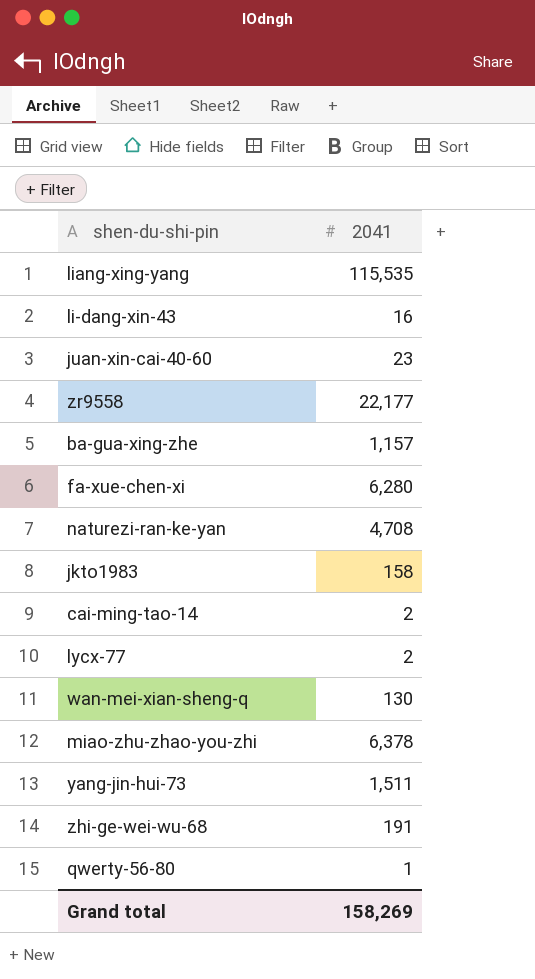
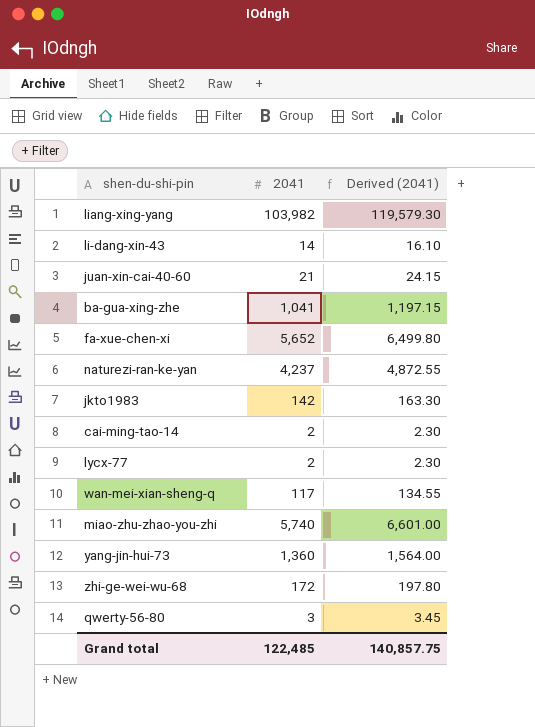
column Derived (2041) | formula: none -> [2041] * 1.15
row zr9558: 22,177 -> none
liang-xing-yang | 2041: 115,535 -> 103,982
li-dang-xin-43 | 2041: 16 -> 14
juan-xin-cai-40-60 | 2041: 23 -> 21
ba-gua-xing-zhe | 2041: 1,157 -> 1,041
fa-xue-chen-xi | 2041: 6,280 -> 5,652
naturezi-ran-ke-yan | 2041: 4,708 -> 4,237
jkto1983 | 2041: 158 -> 142
wan-mei-xian-sheng-q | 2041: 130 -> 117
miao-zhu-zhao-you-zhi | 2041: 6,378 -> 5,740
yang-jin-hui-73 | 2041: 1,511 -> 1,360
zhi-ge-wei-wu-68 | 2041: 191 -> 172
qwerty-56-80 | 2041: 1 -> 3
Grand total | 2041: 158,269 -> 122,485

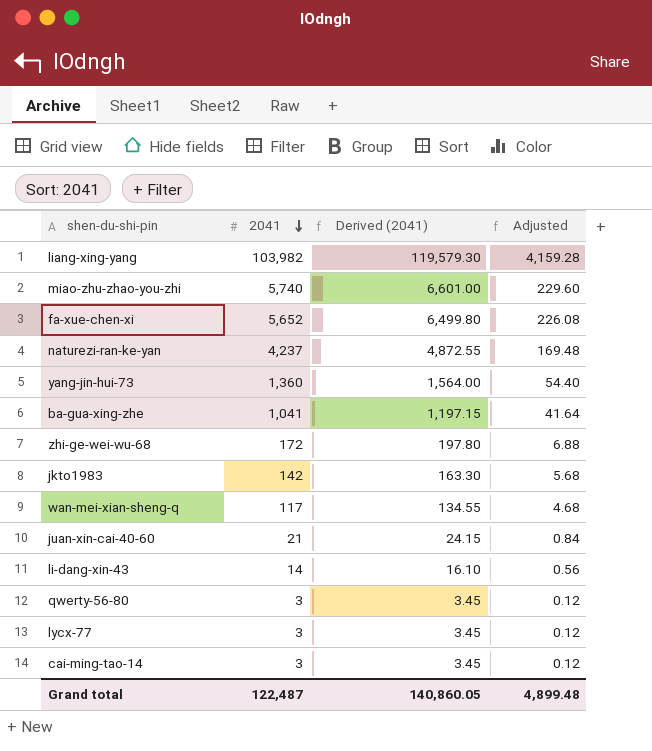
row order: none -> 2041 descending
column Adjusted | formula: none -> [2041] * 0.04
lycx-77 | 2041: 2 -> 3
lycx-77 | Derived (2041): 2.30 -> 3.45
cai-ming-tao-14 | 2041: 2 -> 3
cai-ming-tao-14 | Derived (2041): 2.30 -> 3.45
Grand total | 2041: 122,485 -> 122,487
Grand total | Derived (2041): 140,857.75 -> 140,860.05

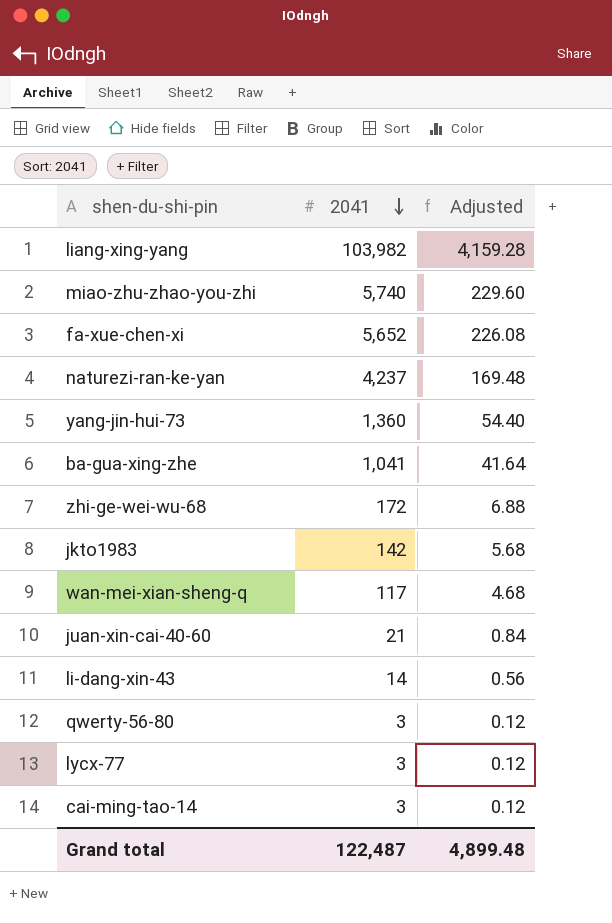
column Derived (2041) | formula: [2041] * 1.15 -> none

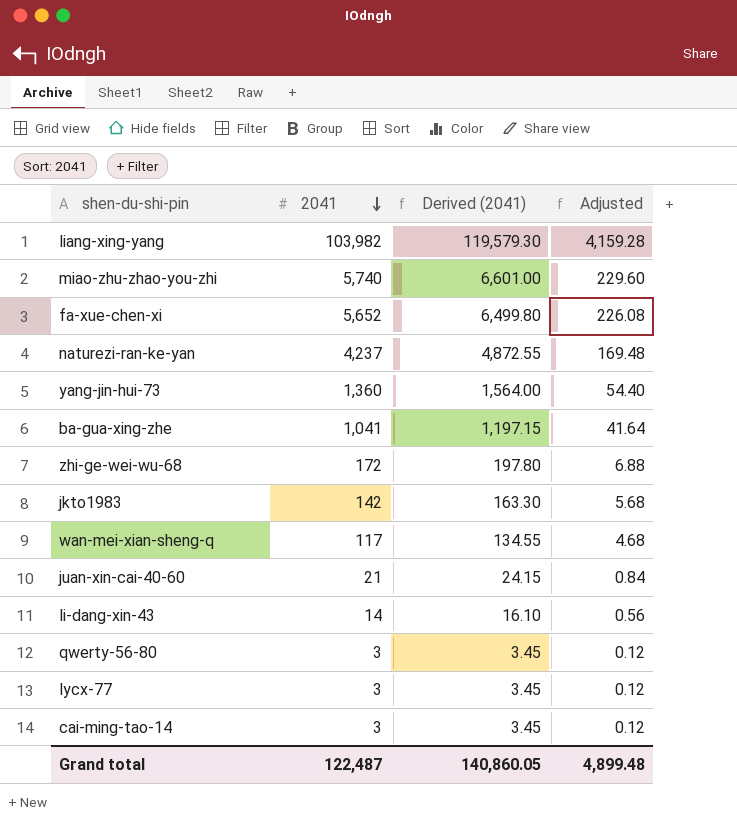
column Derived (2041) | formula: none -> [2041] * 1.15

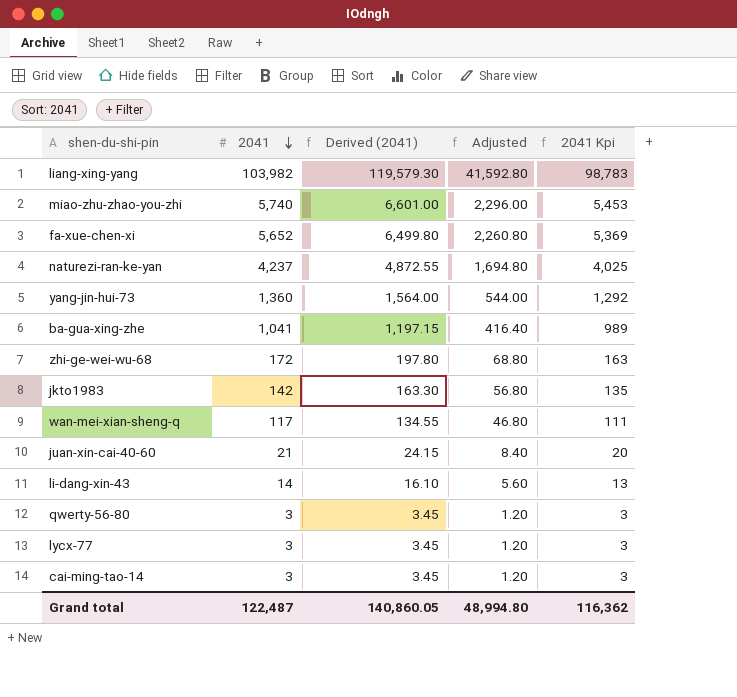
column Adjusted | formula: [2041] * 0.04 -> [2041] * 0.4
column 2041 Kpi | formula: none -> [2041] * 0.95
Grand total | Adjusted: 4,899.48 -> 48,994.80

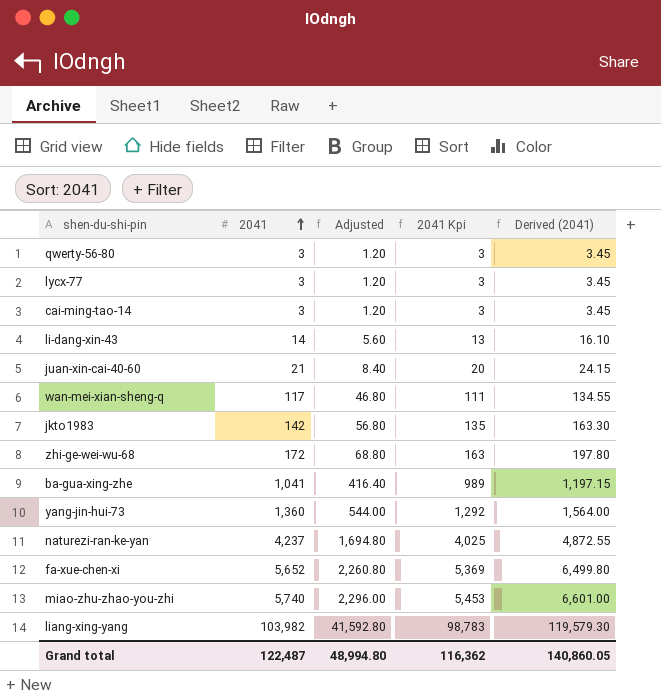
row order: 2041 descending -> 2041 ascending
column Derived (2041) | position: 3 -> 5

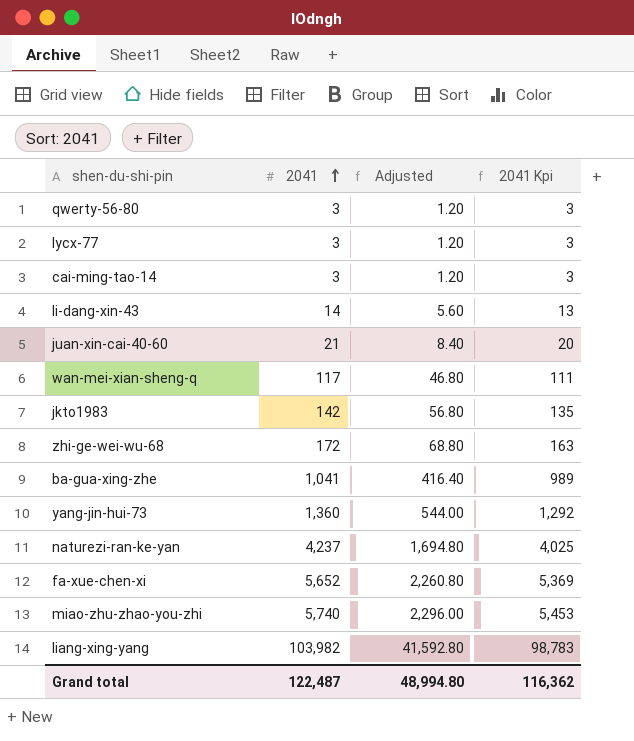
column Derived (2041) | formula: [2041] * 1.15 -> none

